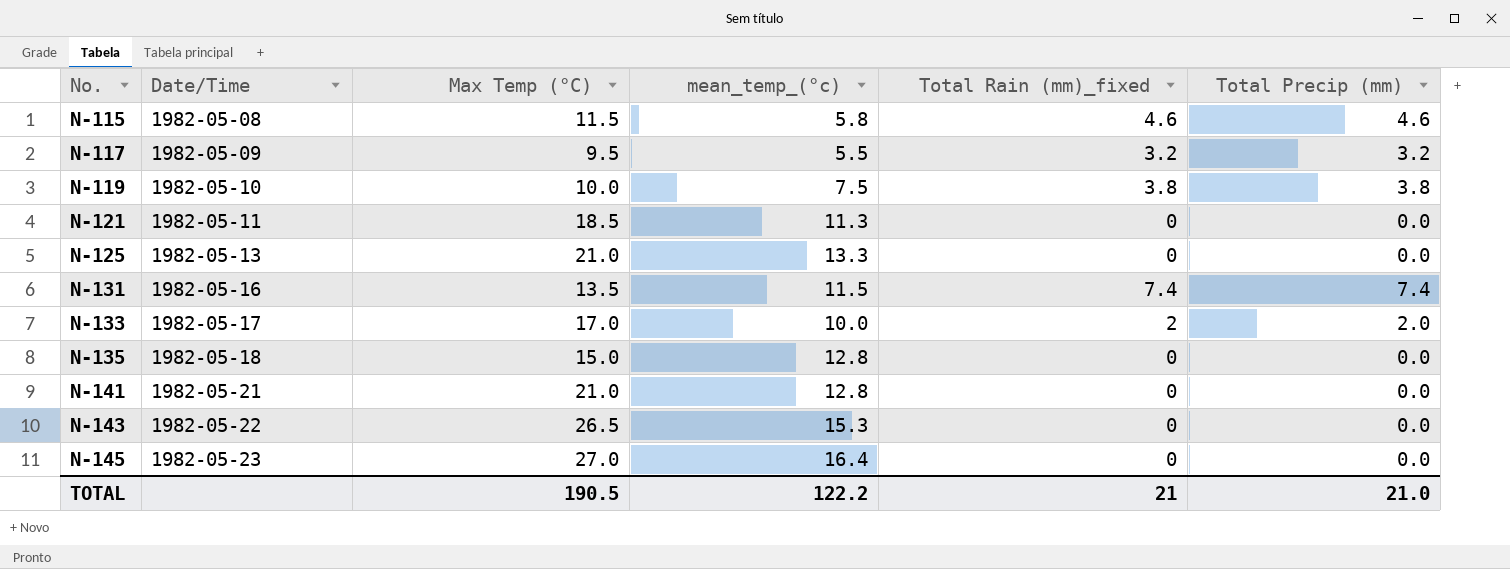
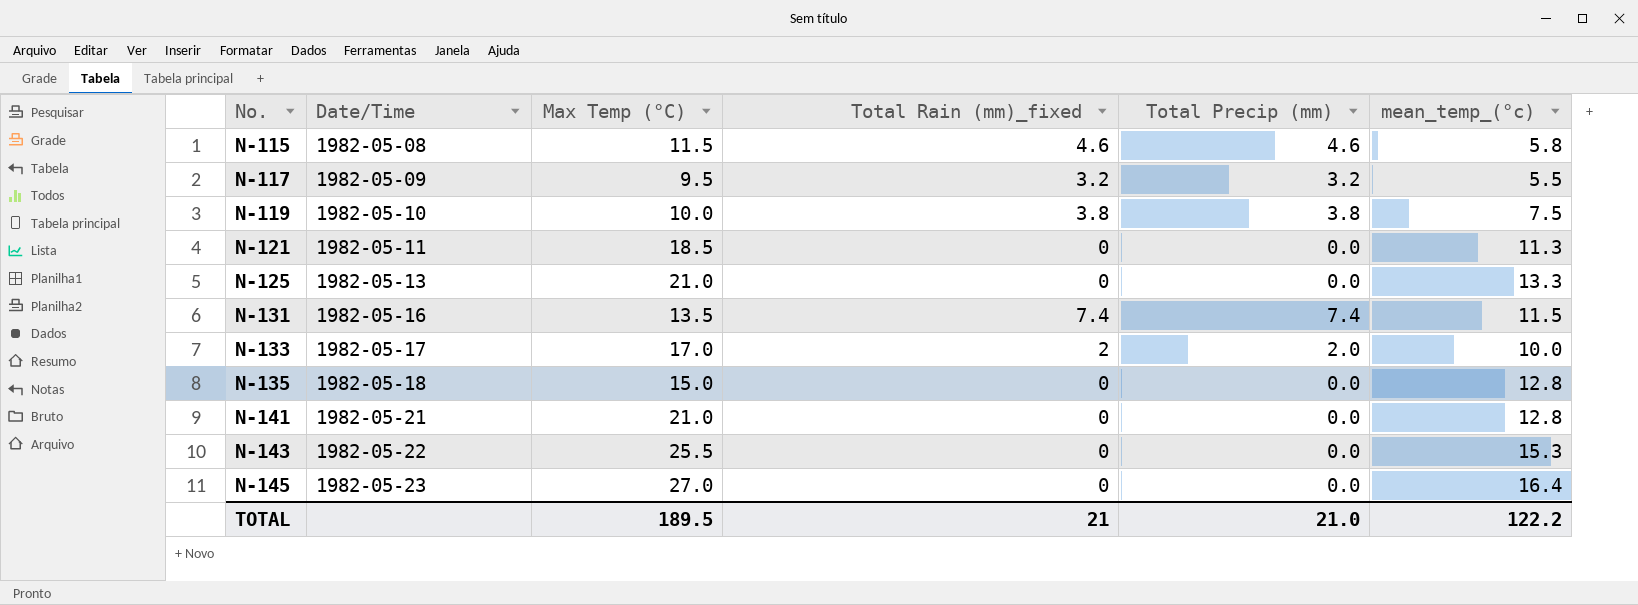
column mean_temp_(°c) | position: 4 -> 6
N-143 | Max Temp (°C): 26.5 -> 25.5
TOTAL | Max Temp (°C): 190.5 -> 189.5

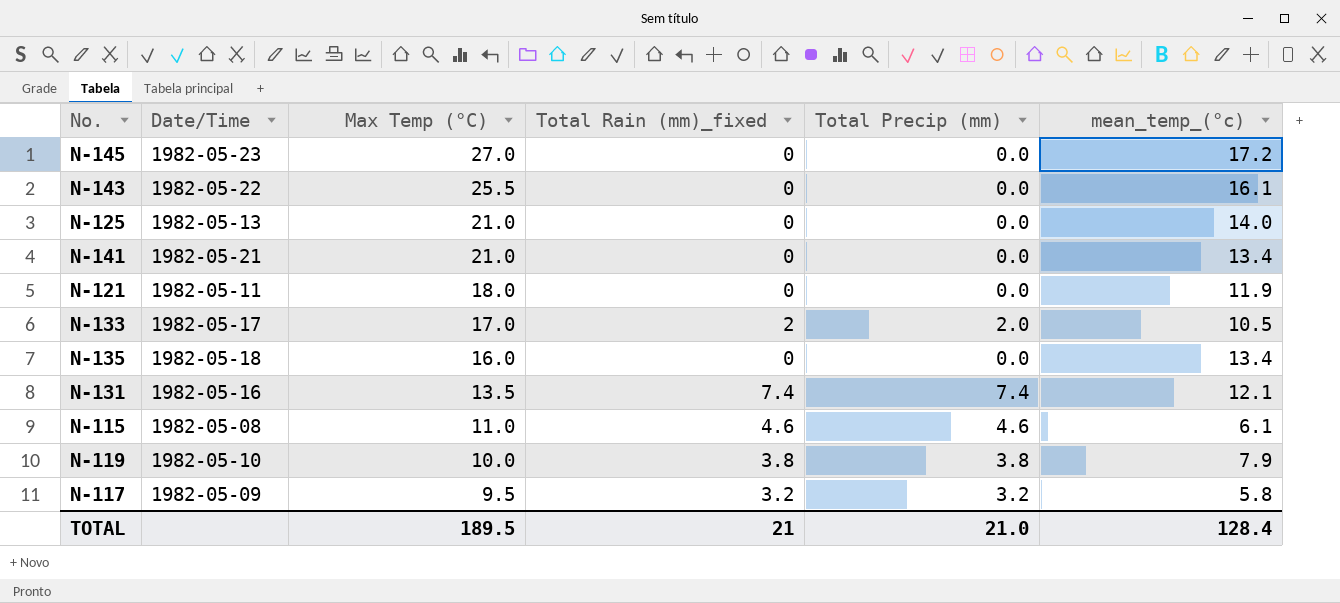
row order: No. ascending -> Max Temp (°C) descending
N-145 | mean_temp_(°c): 16.4 -> 17.2
N-143 | mean_temp_(°c): 15.3 -> 16.1
N-125 | mean_temp_(°c): 13.3 -> 14.0
N-141 | mean_temp_(°c): 12.8 -> 13.4
N-121 | Max Temp (°C): 18.5 -> 18.0
N-121 | mean_temp_(°c): 11.3 -> 11.9
N-133 | mean_temp_(°c): 10.0 -> 10.5
N-135 | Max Temp (°C): 15.0 -> 16.0
N-135 | mean_temp_(°c): 12.8 -> 13.4
N-131 | mean_temp_(°c): 11.5 -> 12.1
N-115 | Max Temp (°C): 11.5 -> 11.0
N-115 | mean_temp_(°c): 5.8 -> 6.1
N-119 | mean_temp_(°c): 7.5 -> 7.9
N-117 | mean_temp_(°c): 5.5 -> 5.8
TOTAL | mean_temp_(°c): 122.2 -> 128.4

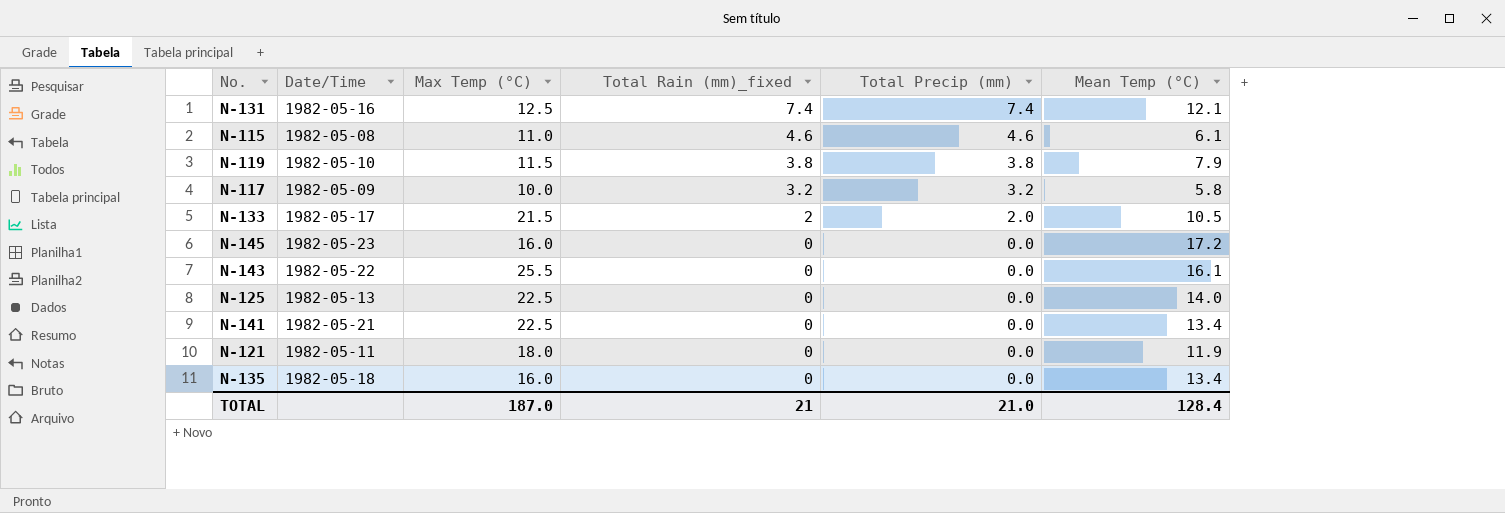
row order: Max Temp (°C) descending -> Total Rain (mm)_fixed descending
column name: mean_temp_(°c) -> Mean Temp (°C)
N-131 | Max Temp (°C): 13.5 -> 12.5
N-119 | Max Temp (°C): 10.0 -> 11.5
N-117 | Max Temp (°C): 9.5 -> 10.0
N-133 | Max Temp (°C): 17.0 -> 21.5
N-145 | Max Temp (°C): 27.0 -> 16.0
N-125 | Max Temp (°C): 21.0 -> 22.5
N-141 | Max Temp (°C): 21.0 -> 22.5
TOTAL | Max Temp (°C): 189.5 -> 187.0

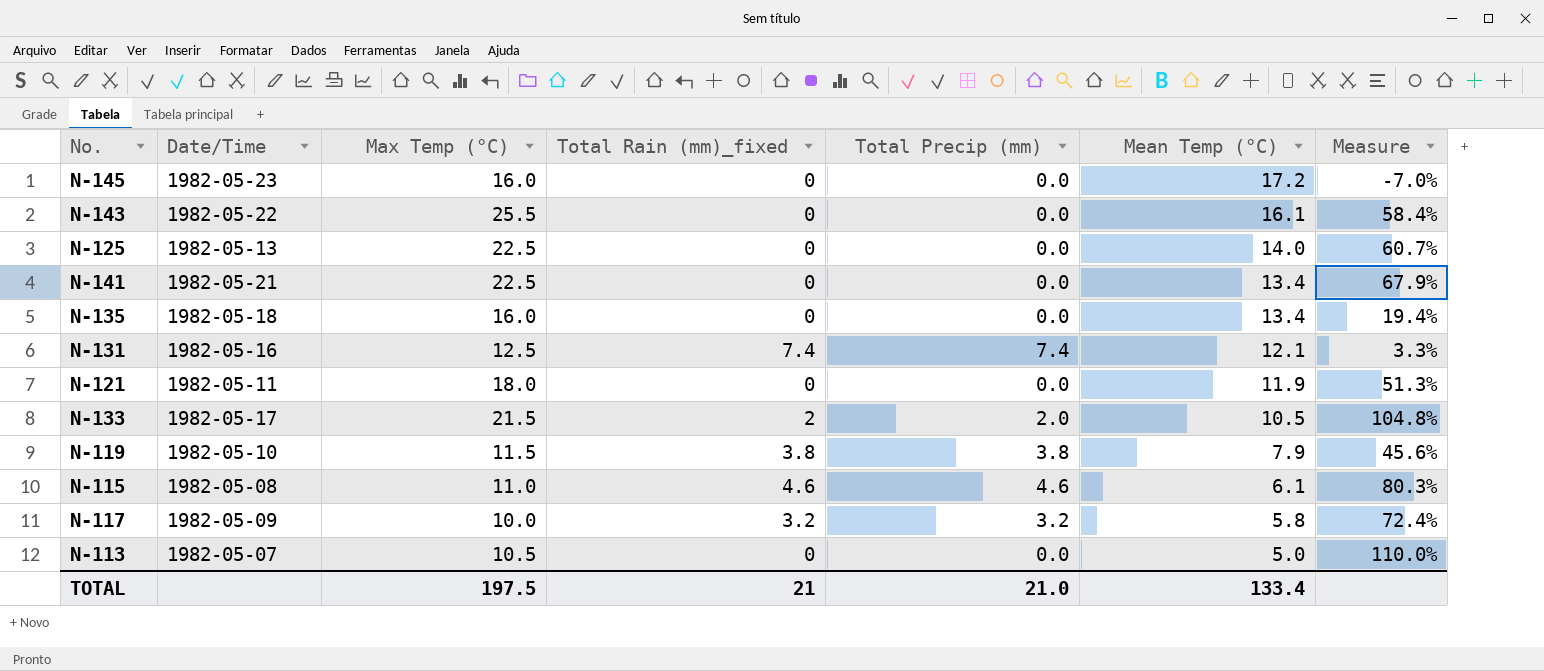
row order: Total Rain (mm)_fixed descending -> Mean Temp (°C) descending
column Measure | formula: none -> ([Max Temp (°C)] - [Mean Temp (°C)]) / [Mean Temp (°C)]
row N-113: none -> 1982-05-07 | 10.5 | 0 | 0.0 | 5.0 | 110.0%
TOTAL | Max Temp (°C): 187.0 -> 197.5
TOTAL | Mean Temp (°C): 128.4 -> 133.4

